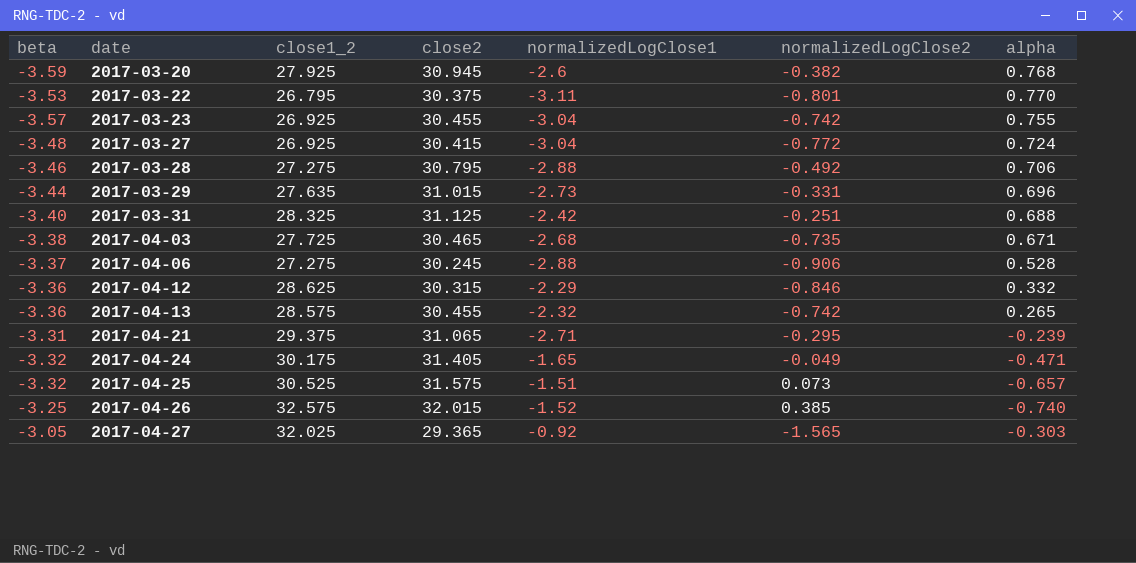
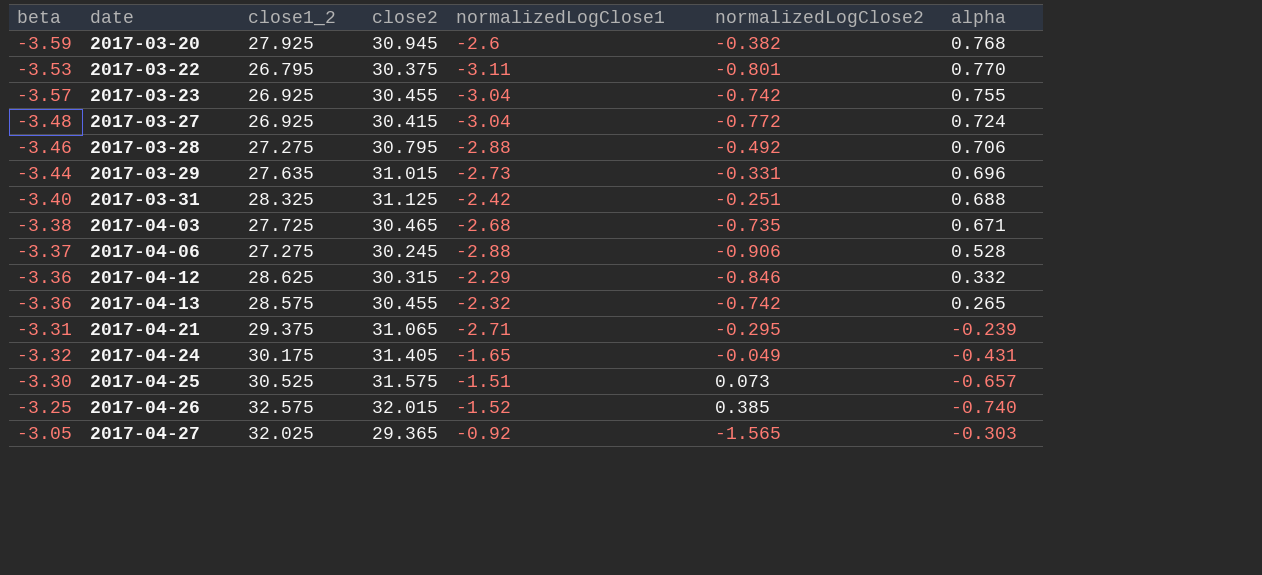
2017-04-24 | alpha: -0.471 -> -0.431
2017-04-25 | beta: -3.32 -> -3.30

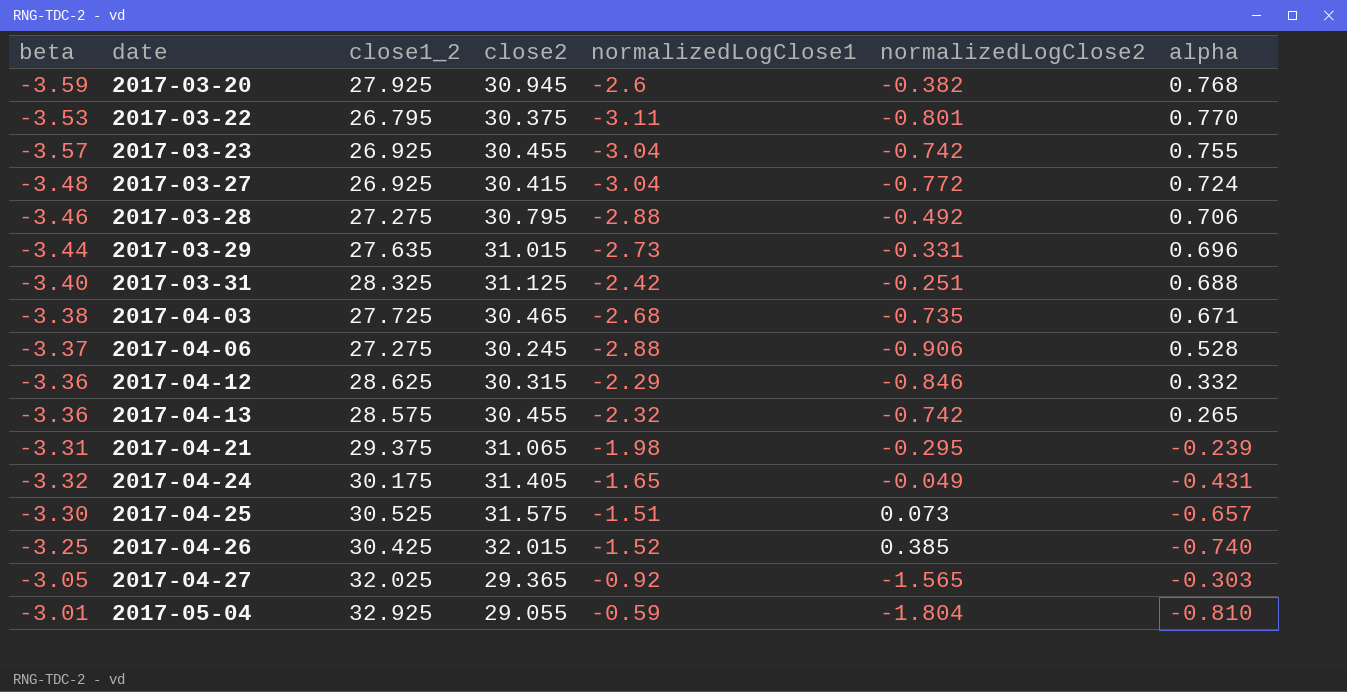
2017-04-21 | normalizedLogClose1: -2.71 -> -1.98
2017-04-26 | close1_2: 32.575 -> 30.425
row 2017-05-04: none -> -3.01 | 32.925 | 29.055 | -0.59 | -1.804 | -0.810

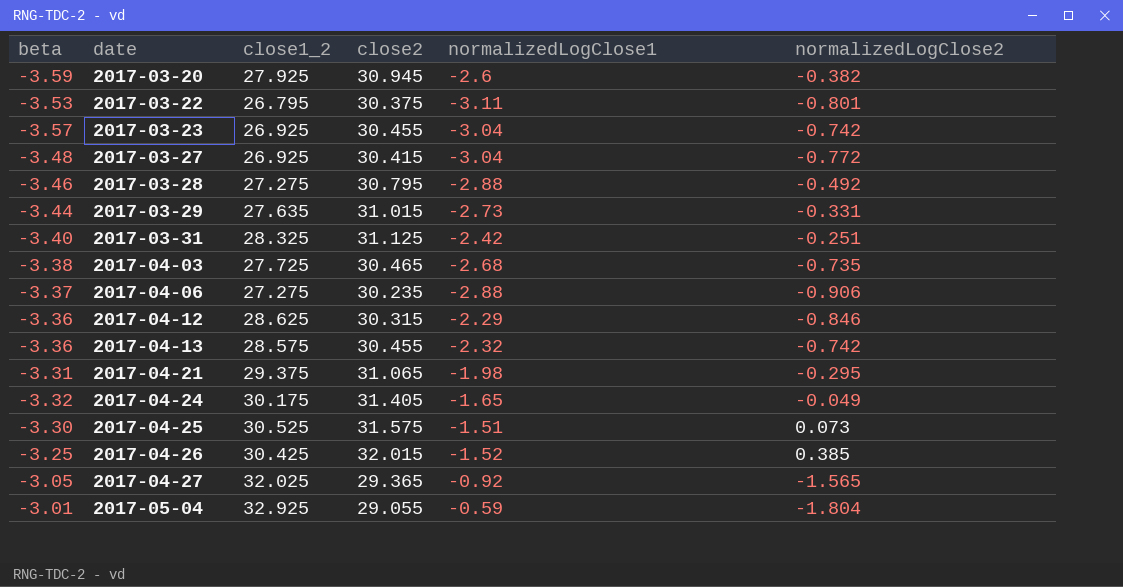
column alpha | position: 7 -> none
2017-04-06 | close2: 30.245 -> 30.235

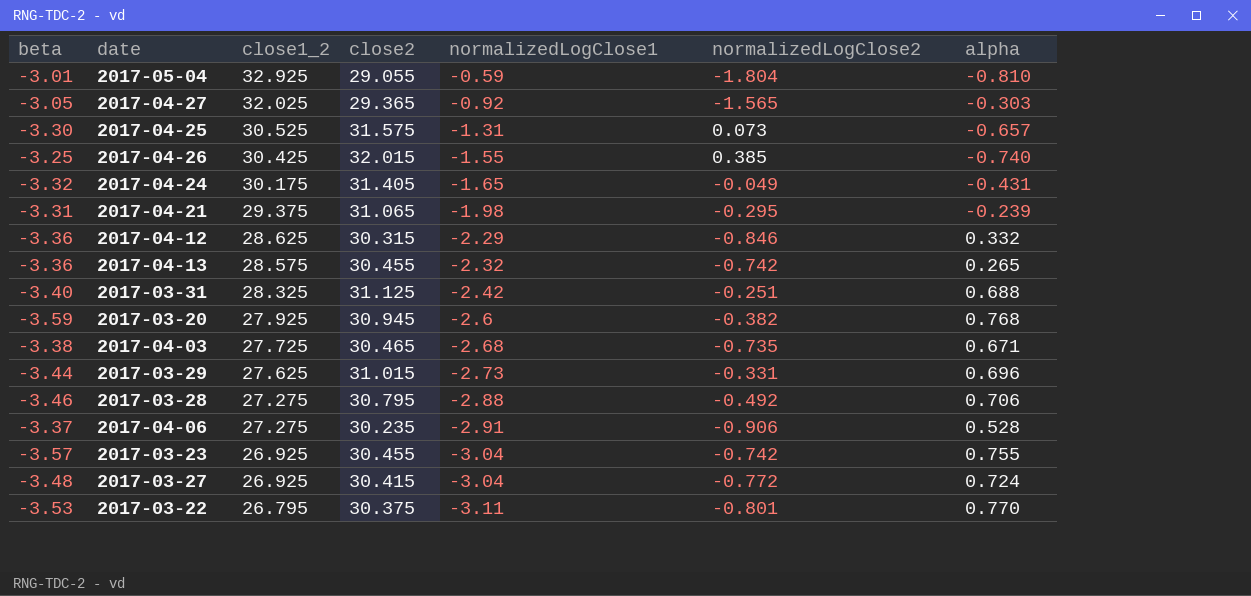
row order: date ascending -> close1_2 descending
column alpha | position: none -> 7
2017-04-25 | normalizedLogClose1: -1.51 -> -1.31
2017-04-26 | normalizedLogClose1: -1.52 -> -1.55
2017-03-29 | close1_2: 27.635 -> 27.625
2017-04-06 | normalizedLogClose1: -2.88 -> -2.91

